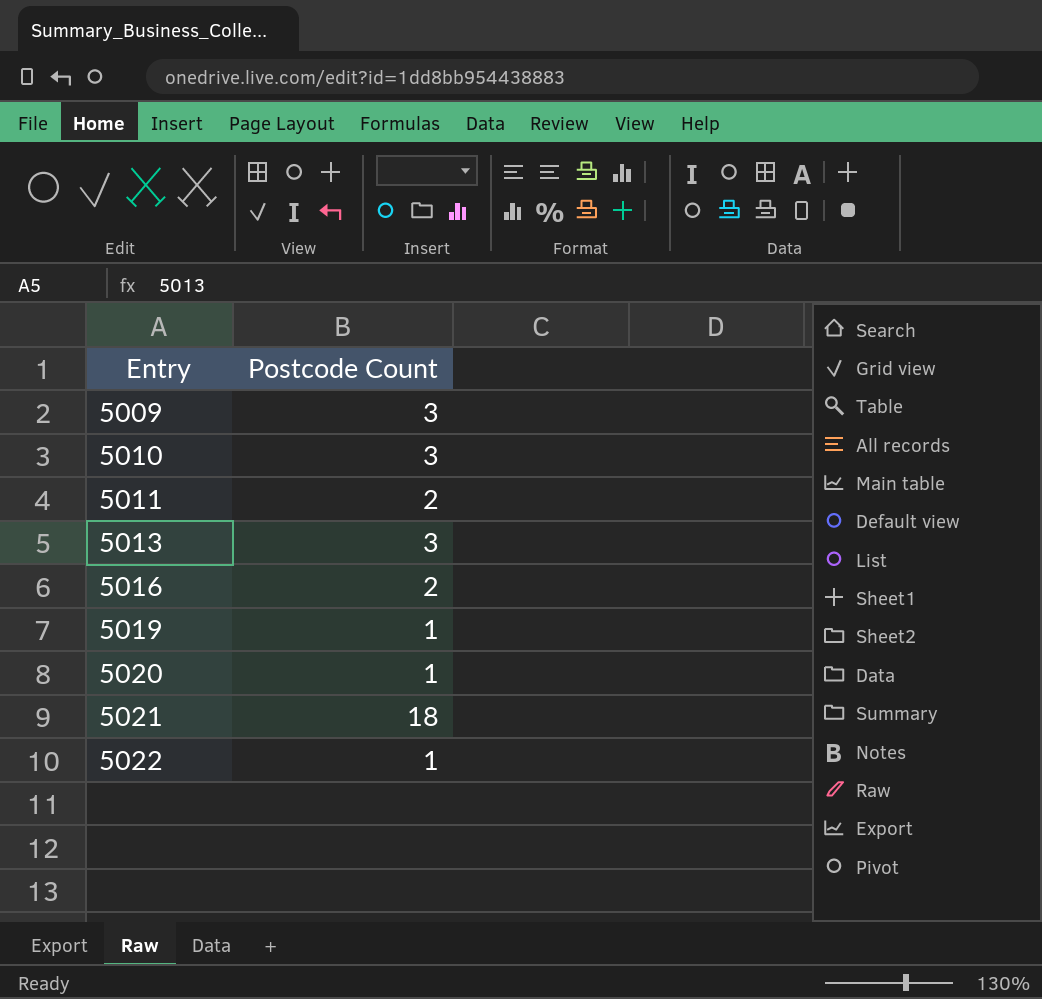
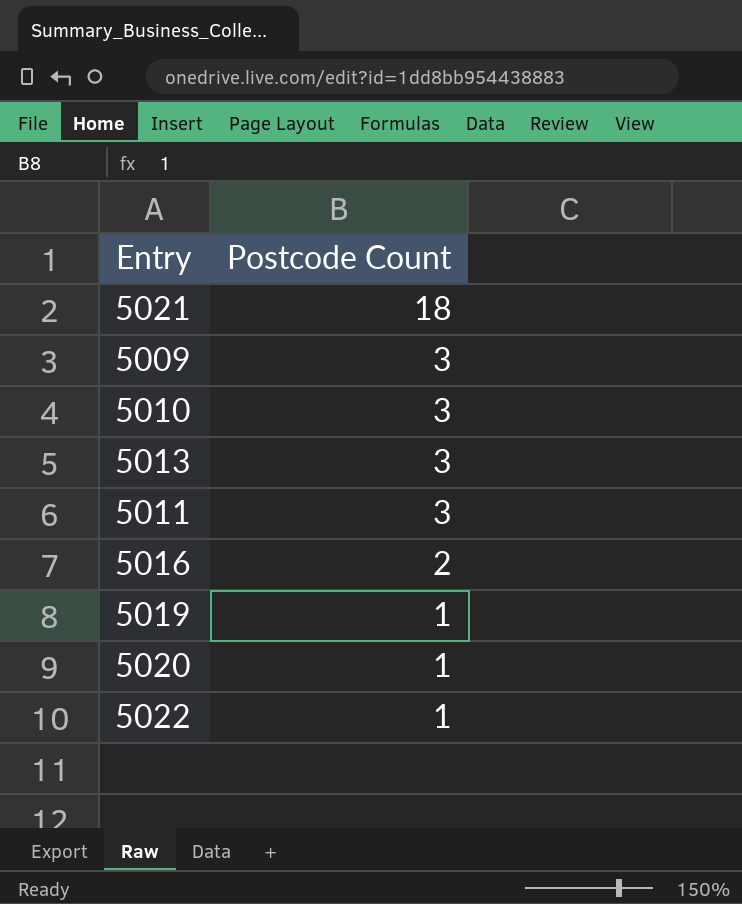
row order: Entry ascending -> Postcode Count descending
5011 | Postcode Count: 2 -> 3

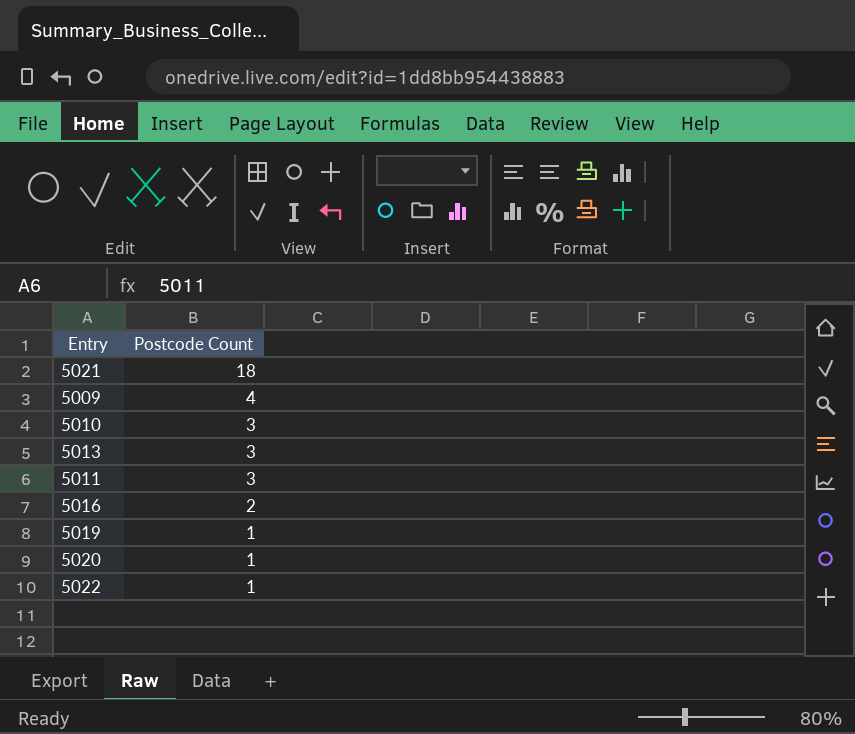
5009 | Postcode Count: 3 -> 4

